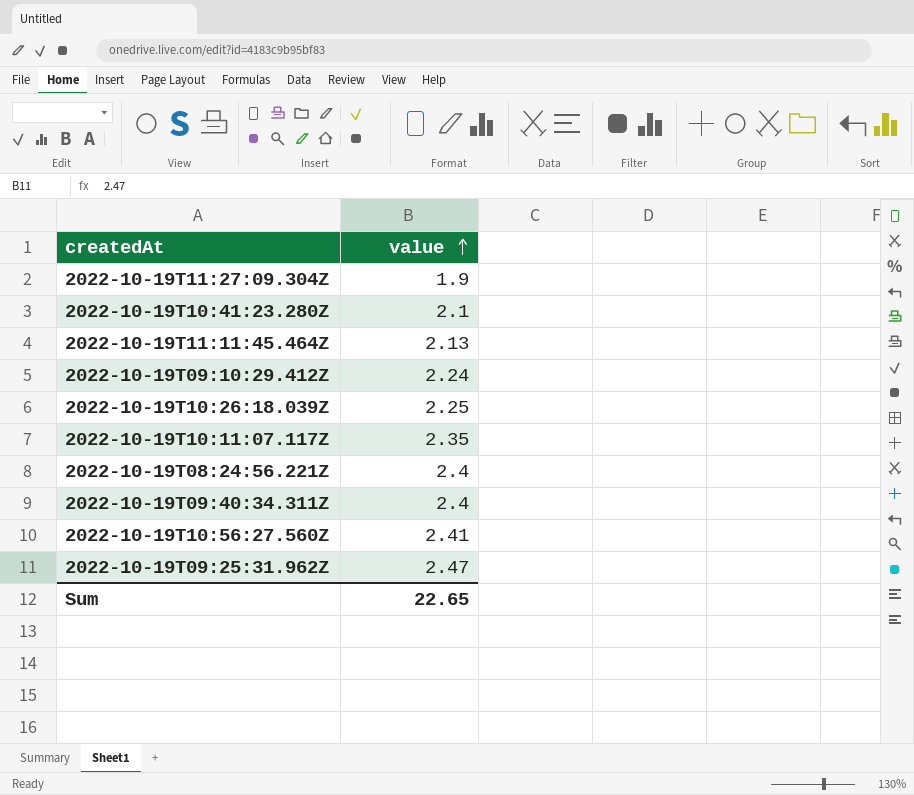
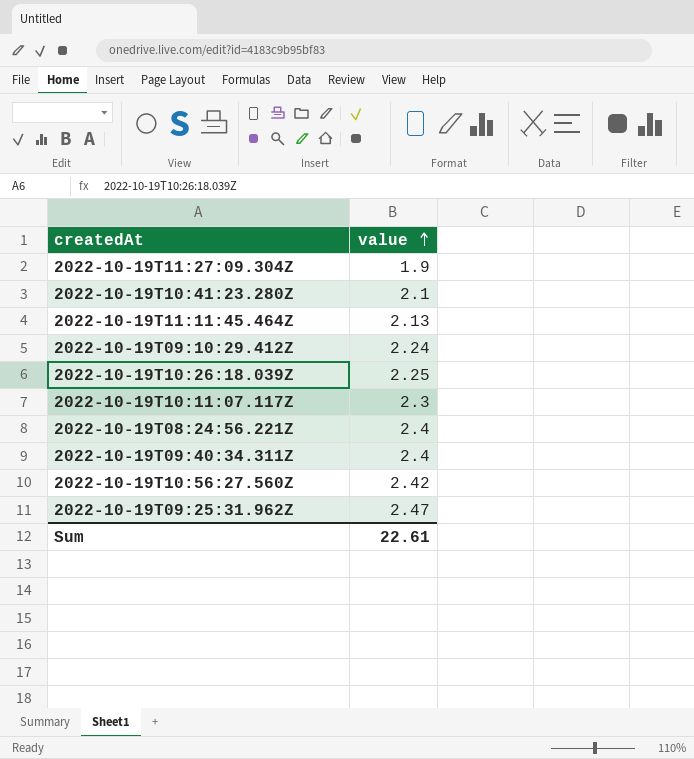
2022-10-19T10:11:07.117Z | value: 2.35 -> 2.3
2022-10-19T10:56:27.560Z | value: 2.41 -> 2.42
Sum | value: 22.65 -> 22.61

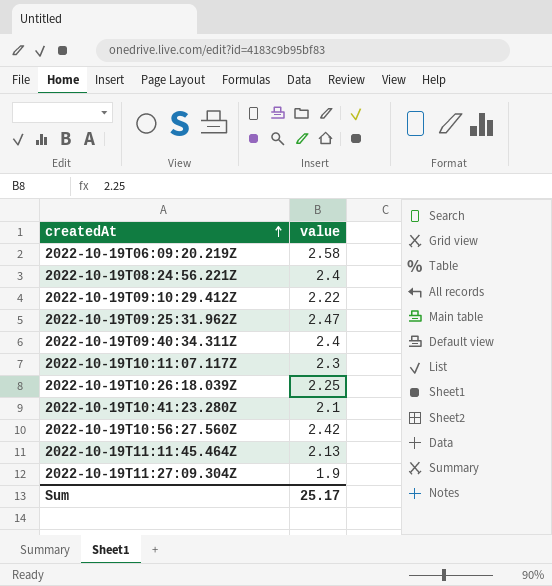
row order: value ascending -> createdAt ascending
row 2022-10-19T06:09:20.219Z: none -> 2.58
2022-10-19T09:10:29.412Z | value: 2.24 -> 2.22
Sum | value: 22.61 -> 25.17

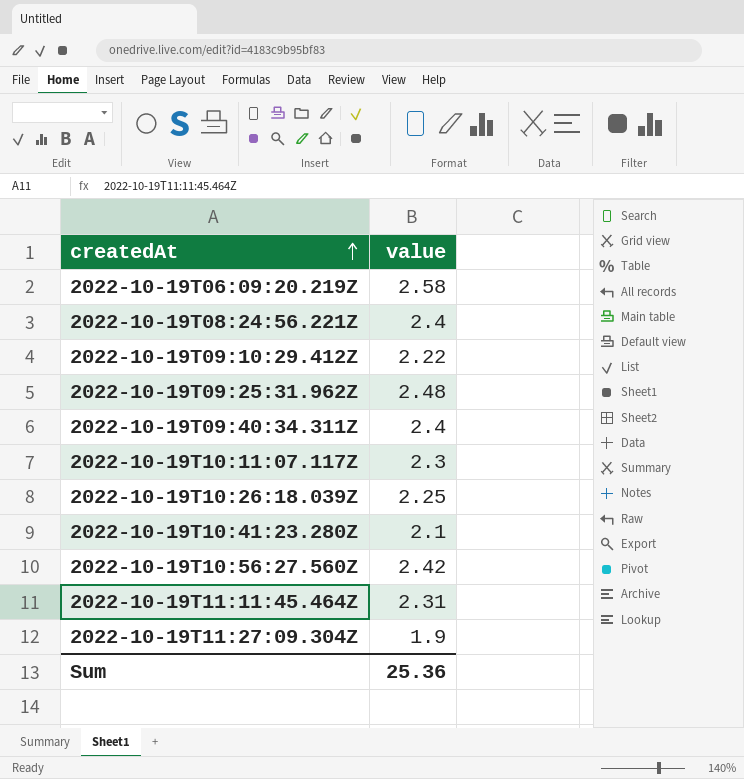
2022-10-19T09:25:31.962Z | value: 2.47 -> 2.48
2022-10-19T11:11:45.464Z | value: 2.13 -> 2.31
Sum | value: 25.17 -> 25.36

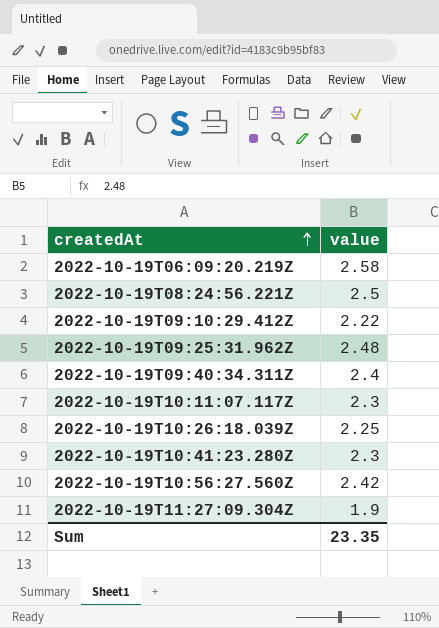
row 2022-10-19T11:11:45.464Z: 2.31 -> none
2022-10-19T08:24:56.221Z | value: 2.4 -> 2.5
2022-10-19T10:41:23.280Z | value: 2.1 -> 2.3
Sum | value: 25.36 -> 23.35

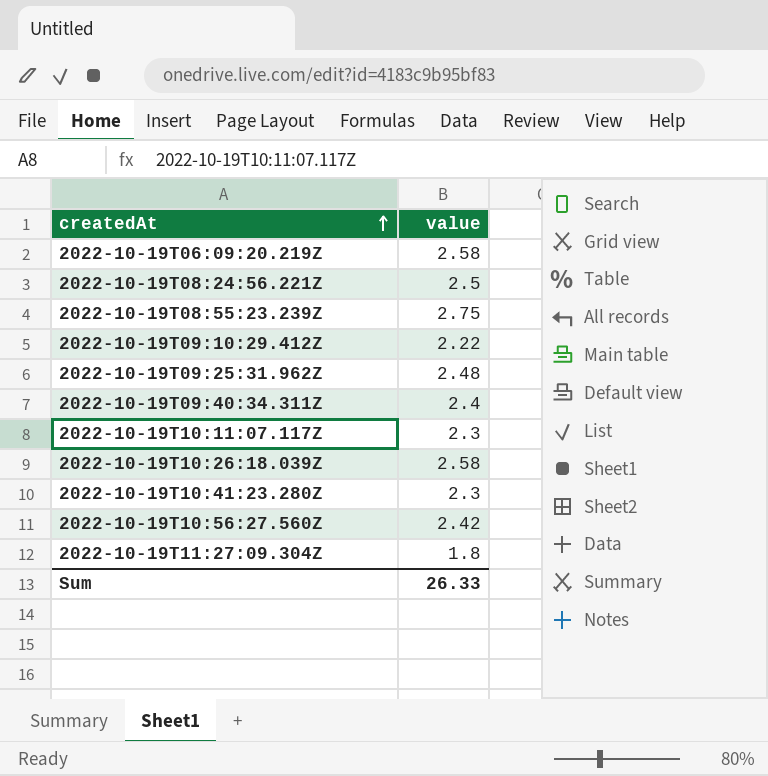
row 2022-10-19T08:55:23.239Z: none -> 2.75
2022-10-19T10:26:18.039Z | value: 2.25 -> 2.58
2022-10-19T11:27:09.304Z | value: 1.9 -> 1.8
Sum | value: 23.35 -> 26.33

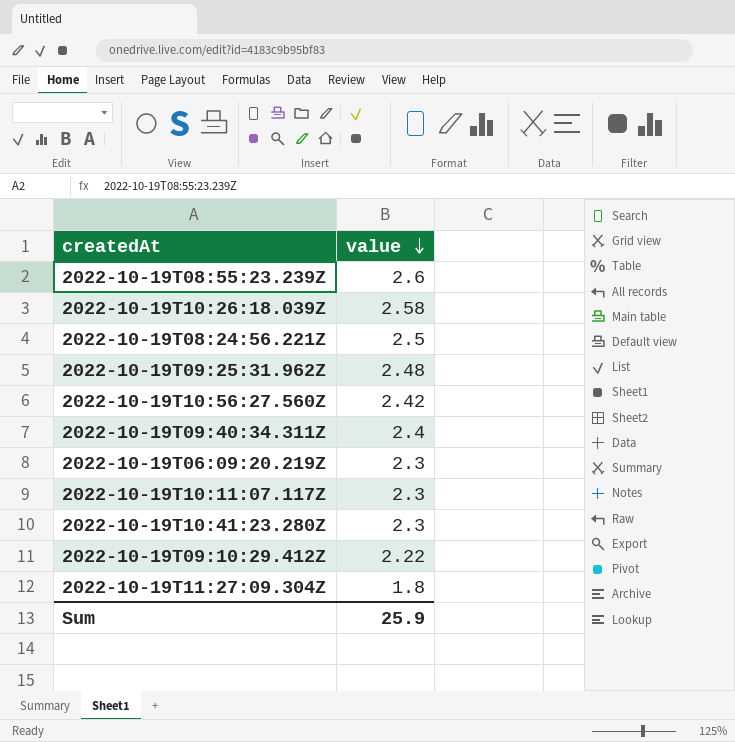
row order: createdAt ascending -> value descending
2022-10-19T08:55:23.239Z | value: 2.75 -> 2.6
2022-10-19T06:09:20.219Z | value: 2.58 -> 2.3
Sum | value: 26.33 -> 25.9

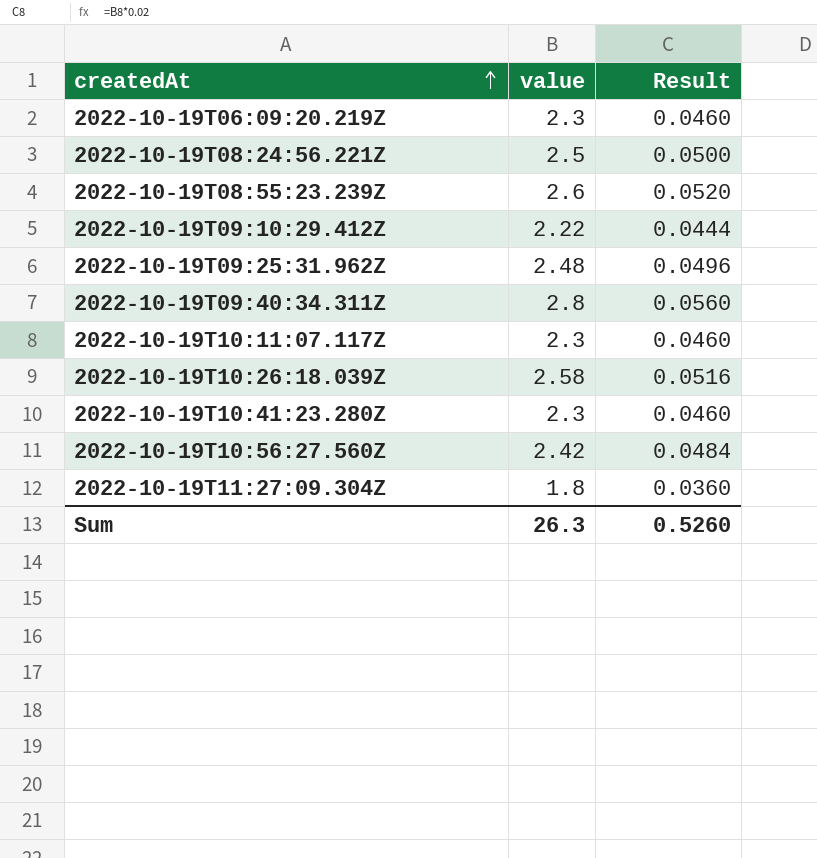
row order: value descending -> createdAt ascending
column Result | formula: none -> [value] * 0.02
2022-10-19T09:40:34.311Z | value: 2.4 -> 2.8
Sum | value: 25.9 -> 26.3

